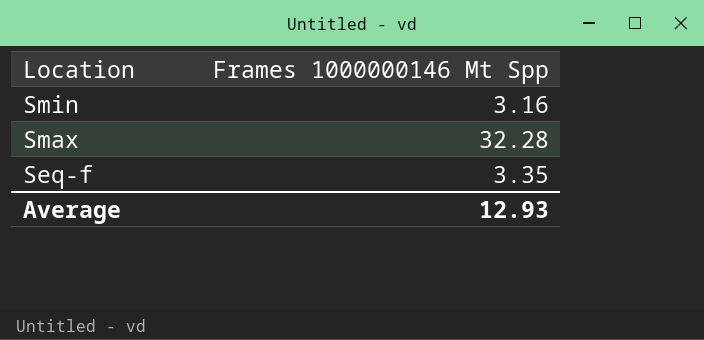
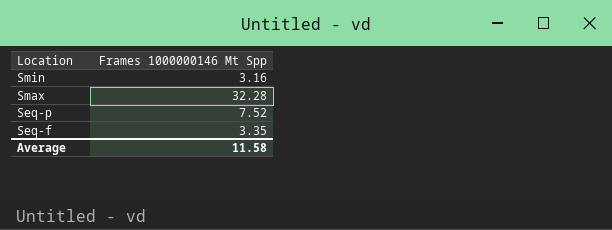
row Seq-p: none -> 7.52
Average | Frames 1000000146 Mt Spp: 12.93 -> 11.58

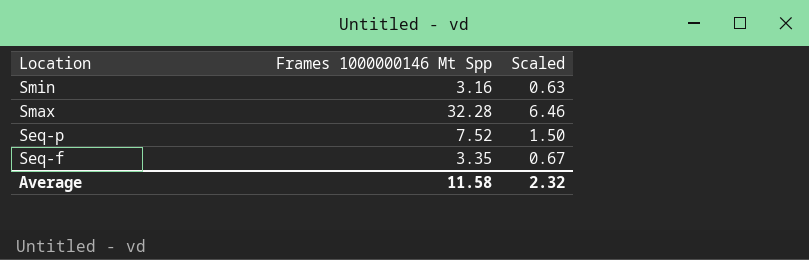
column Scaled | formula: none -> [Frames 1000000146 Mt Spp] * 0.2

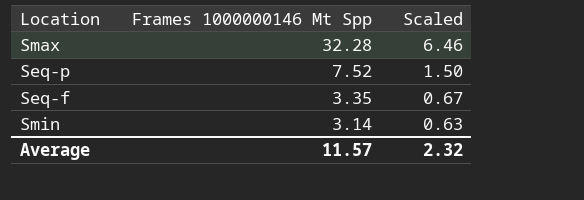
row order: Location descending -> Frames 1000000146 Mt Spp descending
Smin | Frames 1000000146 Mt Spp: 3.16 -> 3.14
Average | Frames 1000000146 Mt Spp: 11.58 -> 11.57

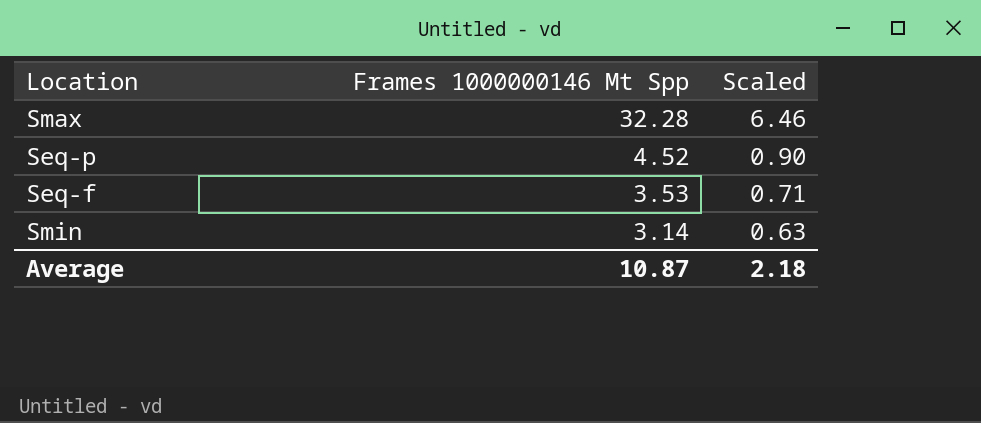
Seq-p | Frames 1000000146 Mt Spp: 7.52 -> 4.52
Seq-p | Scaled: 1.50 -> 0.90
Seq-f | Frames 1000000146 Mt Spp: 3.35 -> 3.53
Seq-f | Scaled: 0.67 -> 0.71
Average | Frames 1000000146 Mt Spp: 11.57 -> 10.87
Average | Scaled: 2.32 -> 2.18

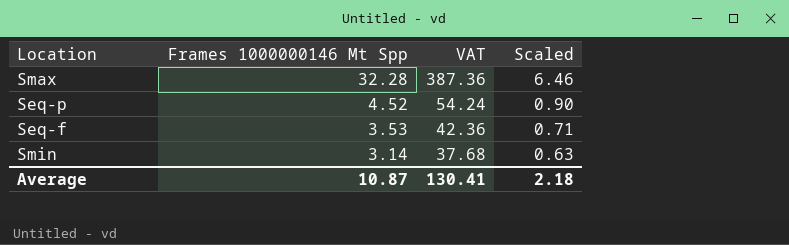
column VAT | formula: none -> [Frames 1000000146 Mt Spp] * 12

